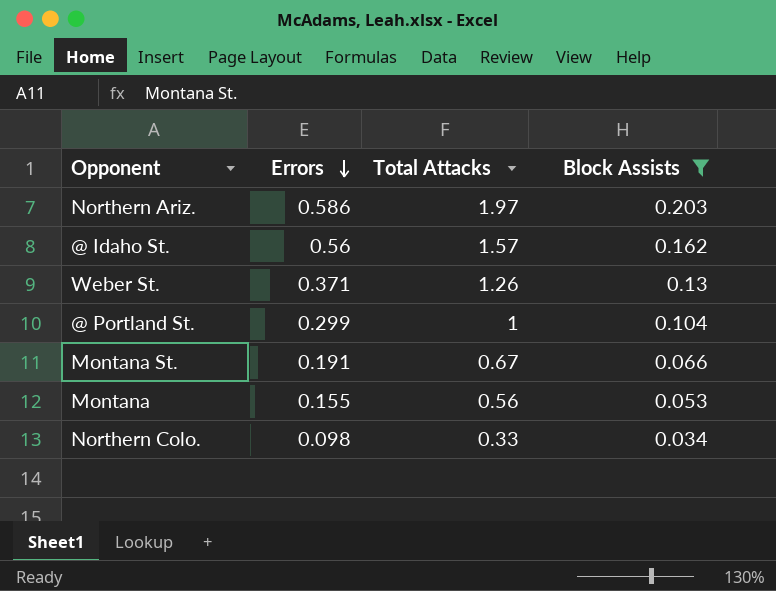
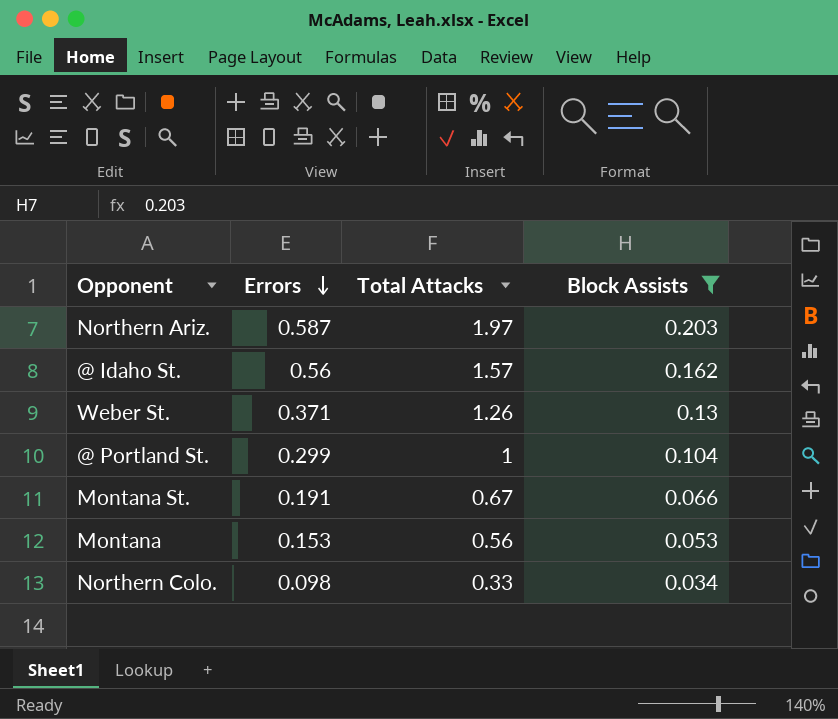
Northern Ariz. | Errors: 0.586 -> 0.587
Montana | Errors: 0.155 -> 0.153

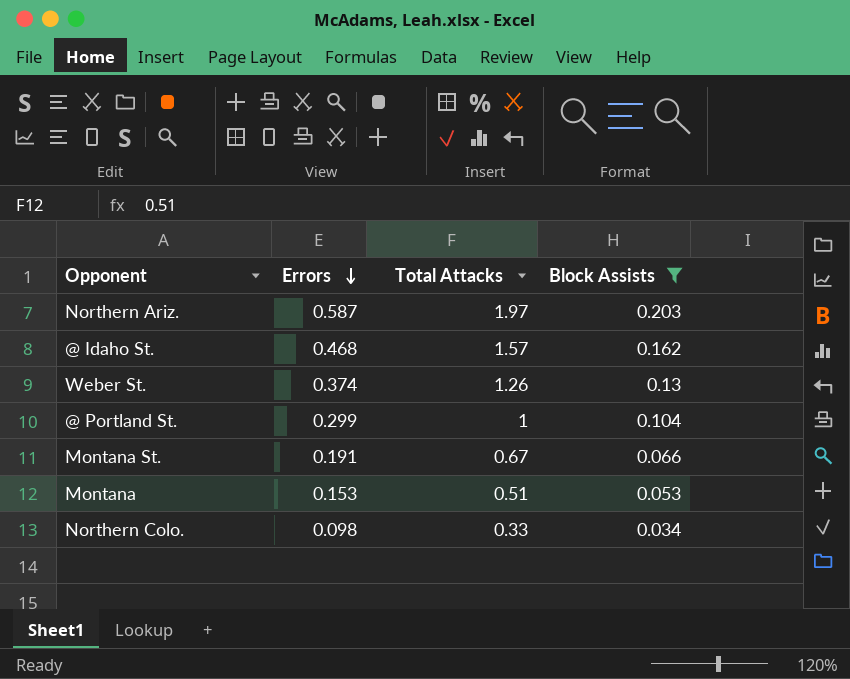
@ Idaho St. | Errors: 0.56 -> 0.468
Weber St. | Errors: 0.371 -> 0.374
Montana | Total Attacks: 0.56 -> 0.51

